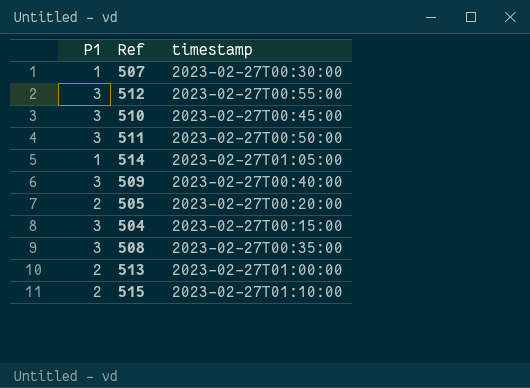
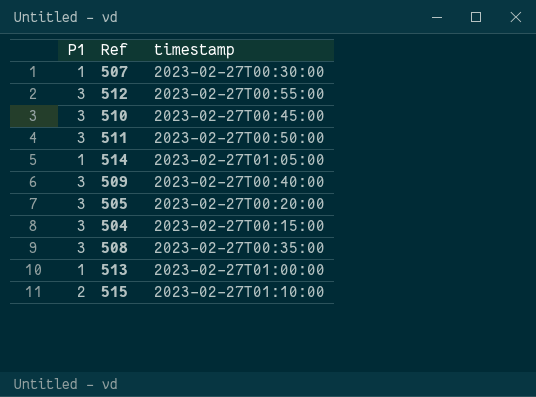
505 | P1: 2 -> 3
513 | P1: 2 -> 1

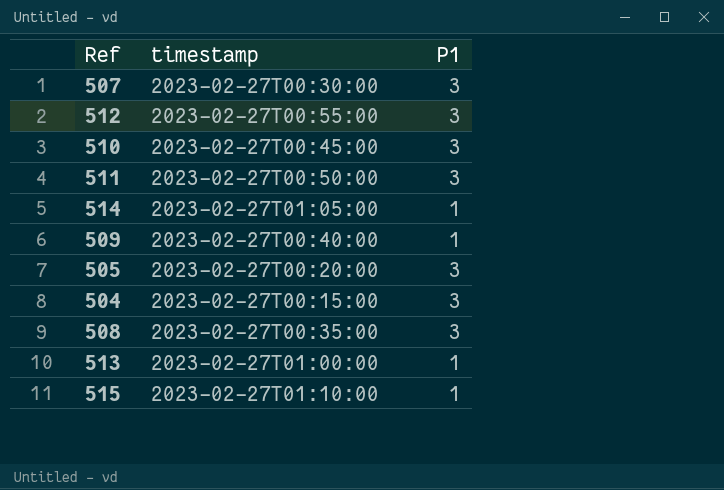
column P1 | position: 1 -> 3
507 | P1: 1 -> 3
509 | P1: 3 -> 1
515 | P1: 2 -> 1

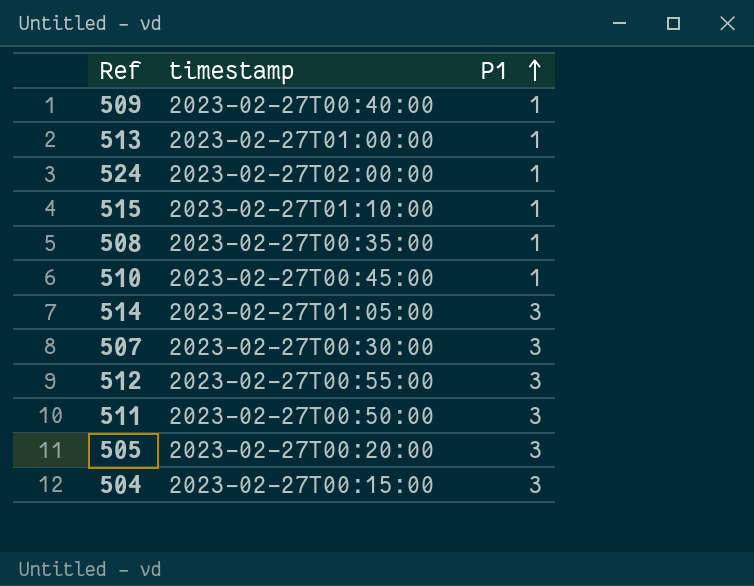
row order: none -> P1 ascending
row 524: none -> 2023-02-27T02:00:00 | 1
508 | P1: 3 -> 1
510 | P1: 3 -> 1
514 | P1: 1 -> 3

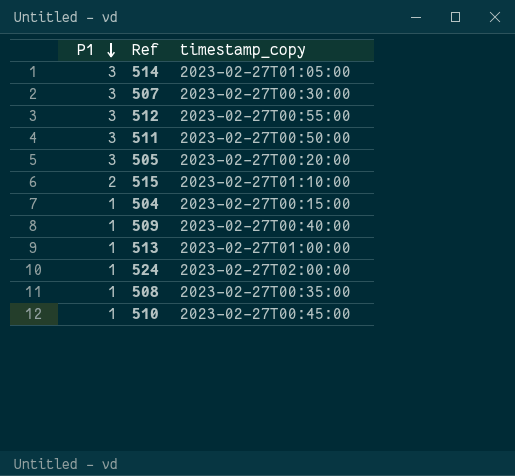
row order: P1 ascending -> P1 descending
column P1 | position: 3 -> 1
column name: timestamp -> timestamp_copy
515 | P1: 1 -> 2
504 | P1: 3 -> 1

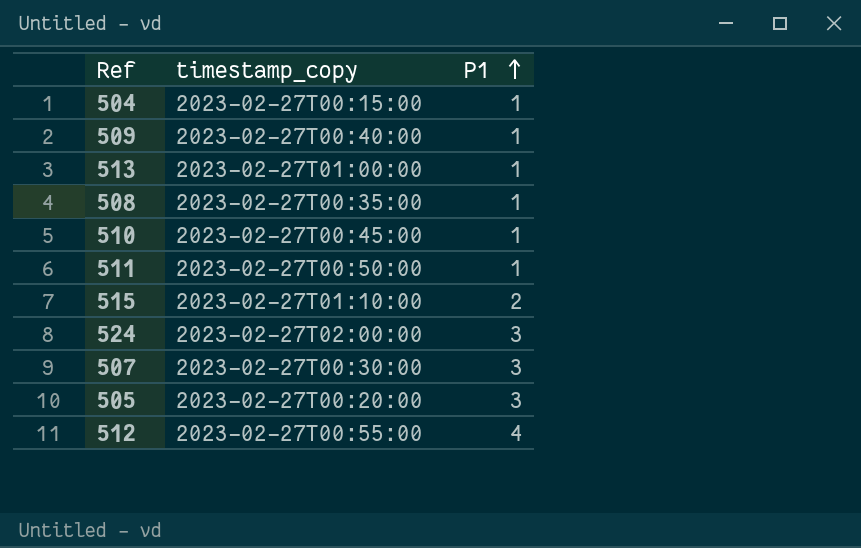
row order: P1 descending -> P1 ascending
column P1 | position: 1 -> 3
row 514: 3 | 2023-02-27T01:05:00 -> none
511 | P1: 3 -> 1
524 | P1: 1 -> 3
512 | P1: 3 -> 4

